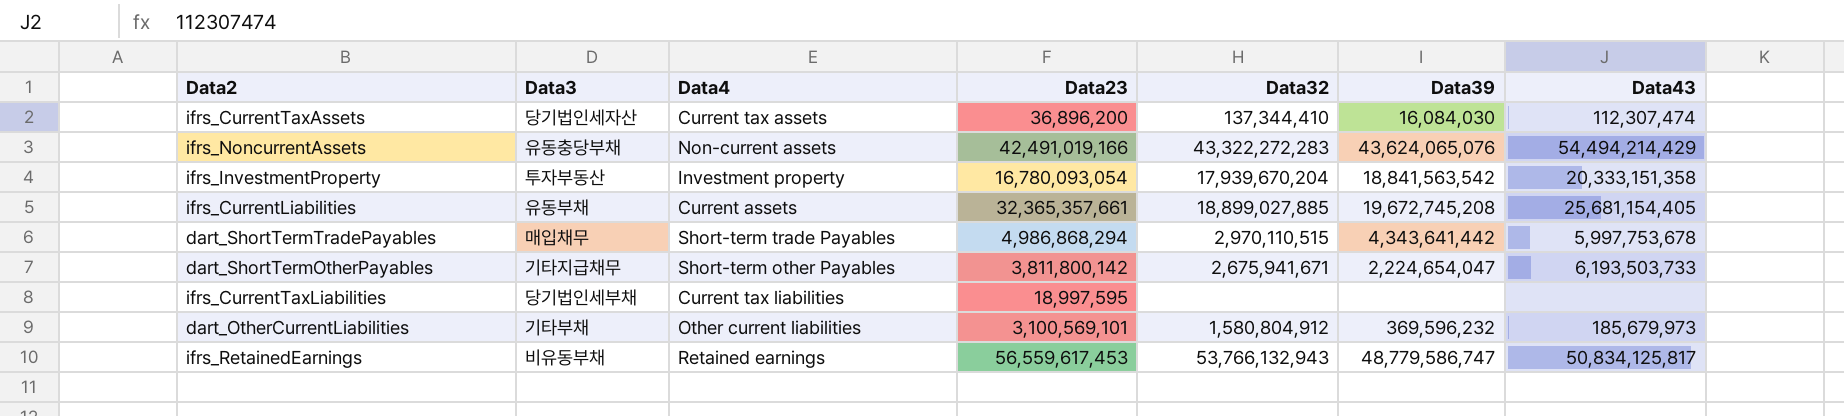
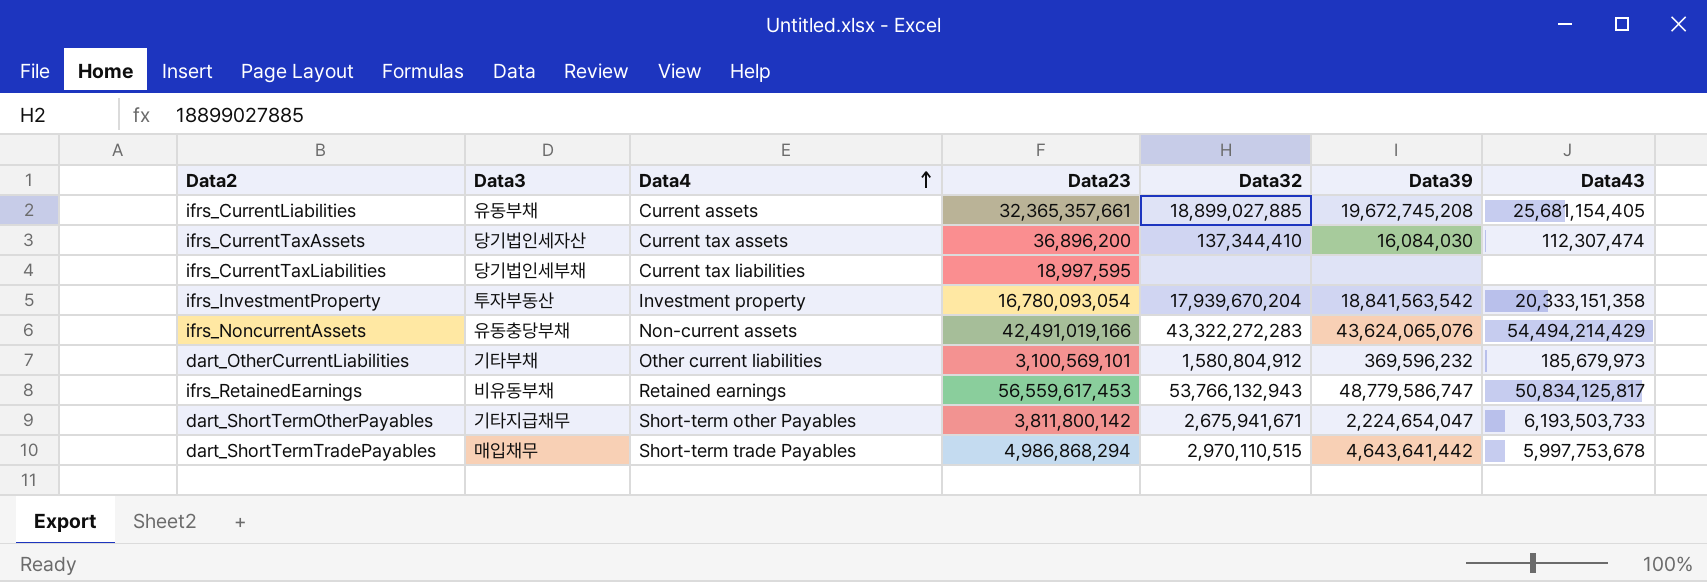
row order: none -> Data4 ascending
dart_ShortTermTradePayables | Data39: 4,343,641,442 -> 4,643,641,442

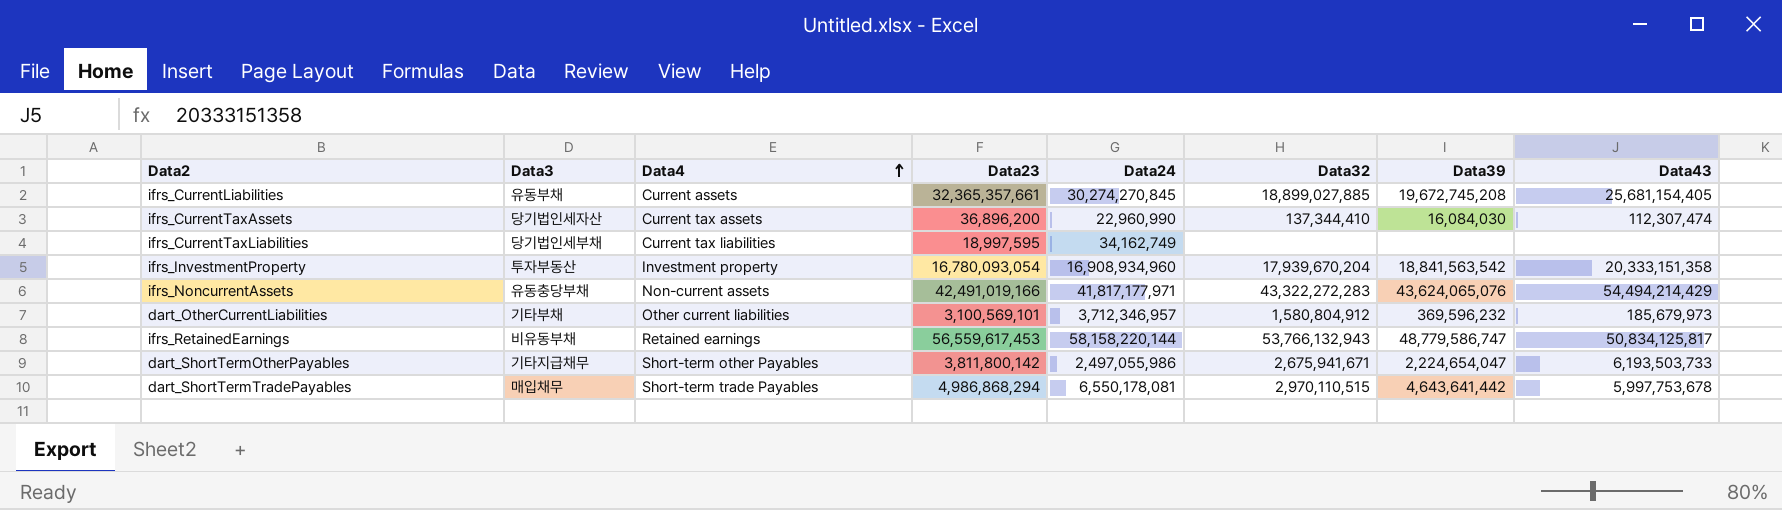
column Data24 | position: none -> 5

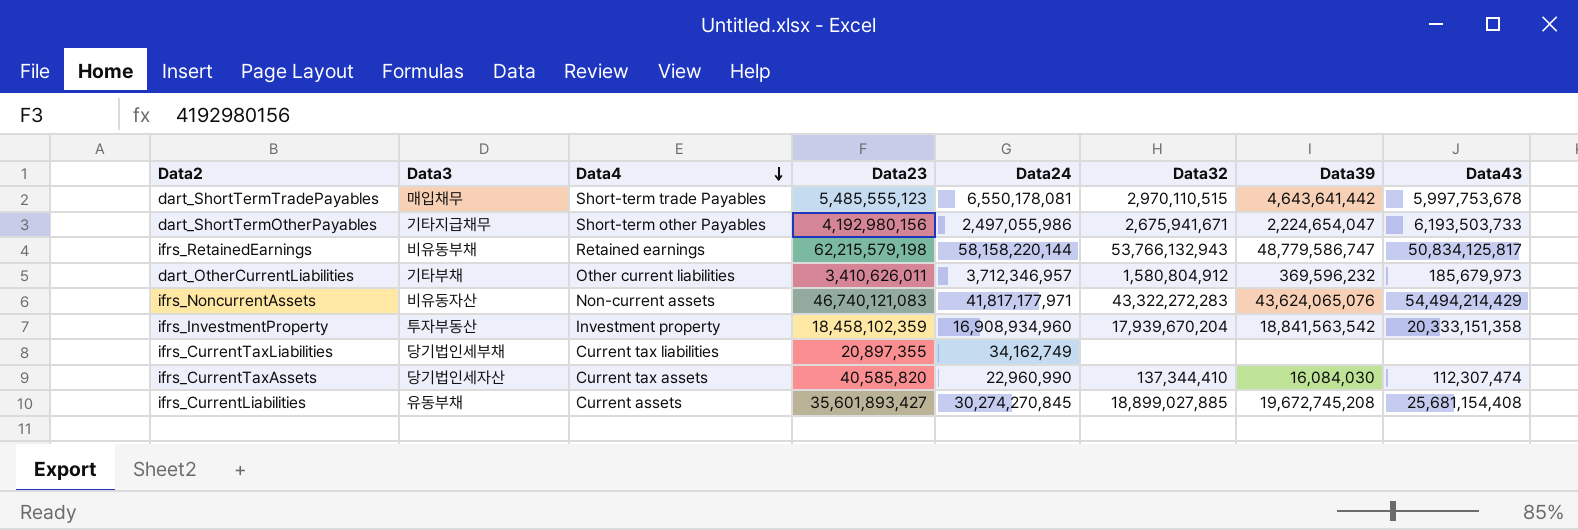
row order: Data4 ascending -> Data4 descending
dart_ShortTermTradePayables | Data23: 4,986,868,294 -> 5,485,555,123
dart_ShortTermOtherPayables | Data23: 3,811,800,142 -> 4,192,980,156
ifrs_RetainedEarnings | Data23: 56,559,617,453 -> 62,215,579,198
dart_OtherCurrentLiabilities | Data23: 3,100,569,101 -> 3,410,626,011
ifrs_NoncurrentAssets | Data3: 유동충당부채 -> 비유동자산
ifrs_NoncurrentAssets | Data23: 42,491,019,166 -> 46,740,121,083
ifrs_InvestmentProperty | Data23: 16,780,093,054 -> 18,458,102,359
ifrs_CurrentTaxLiabilities | Data23: 18,997,595 -> 20,897,355
ifrs_CurrentTaxAssets | Data23: 36,896,200 -> 40,585,820
ifrs_CurrentLiabilities | Data23: 32,365,357,661 -> 35,601,893,427
ifrs_CurrentLiabilities | Data43: 25,681,154,405 -> 25,681,154,408

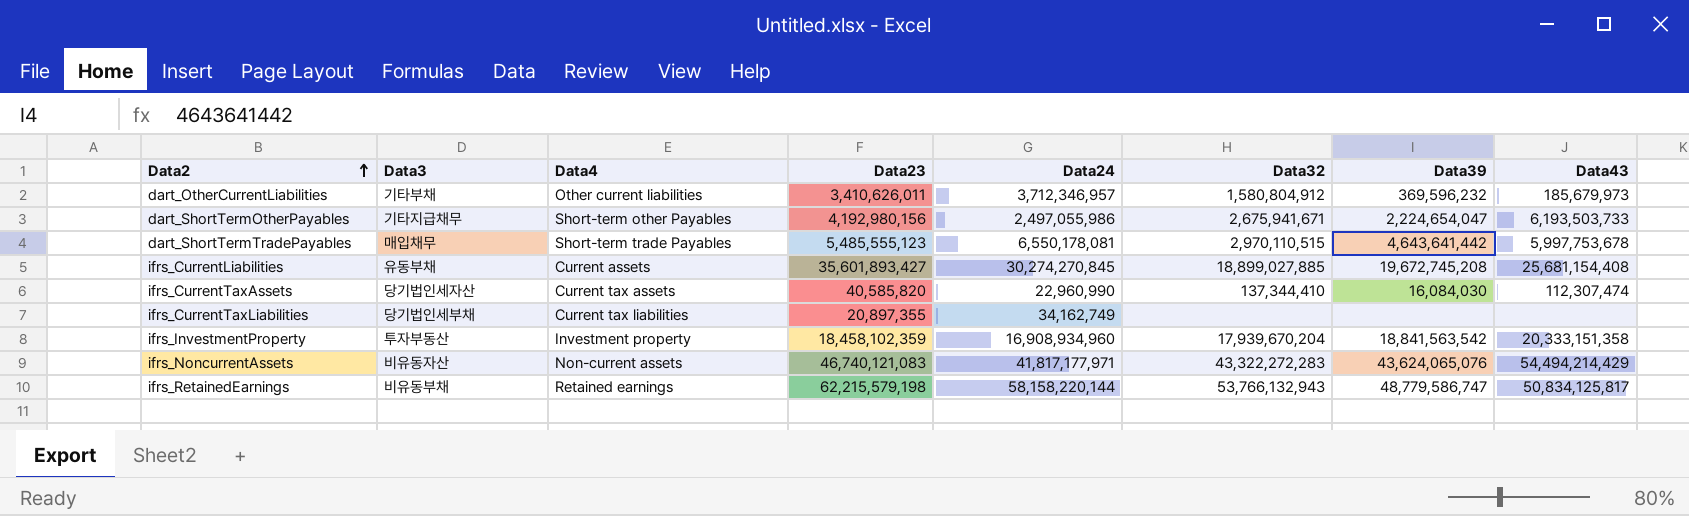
row order: Data4 descending -> Data2 ascending

